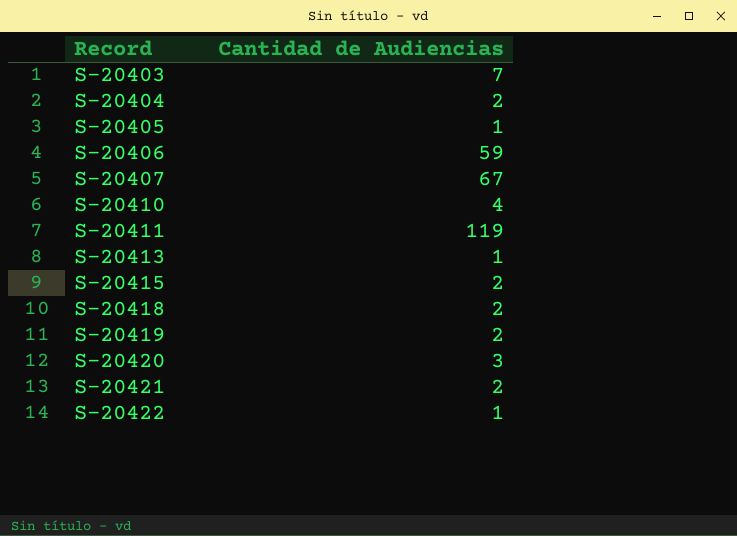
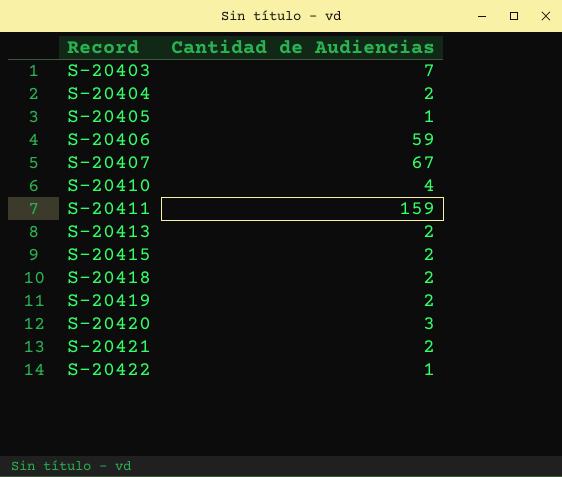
S-20411 | Cantidad de Audiencias: 119 -> 159
S-20413 | Cantidad de Audiencias: 1 -> 2

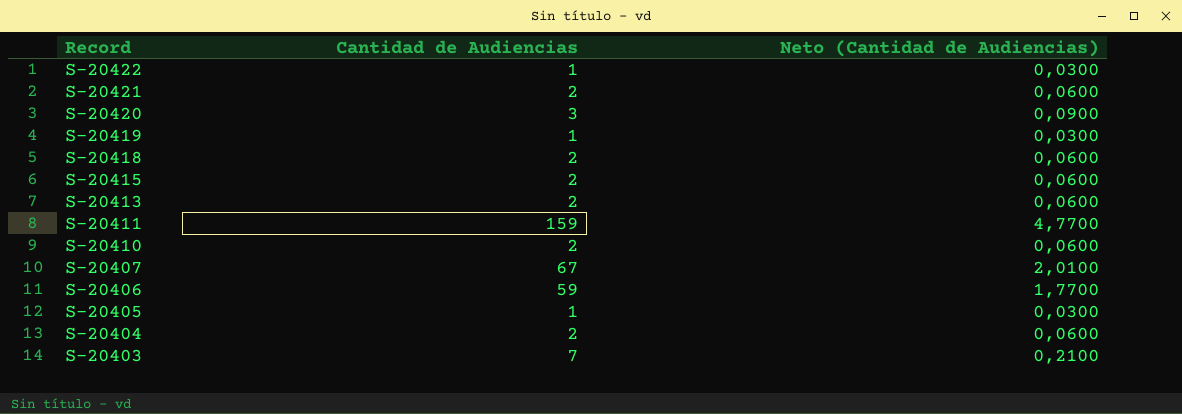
row order: Record ascending -> Record descending
column Neto (Cantidad de Audiencias) | formula: none -> [Cantidad de Audiencias] * 0,03
S-20419 | Cantidad de Audiencias: 2 -> 1
S-20410 | Cantidad de Audiencias: 4 -> 2

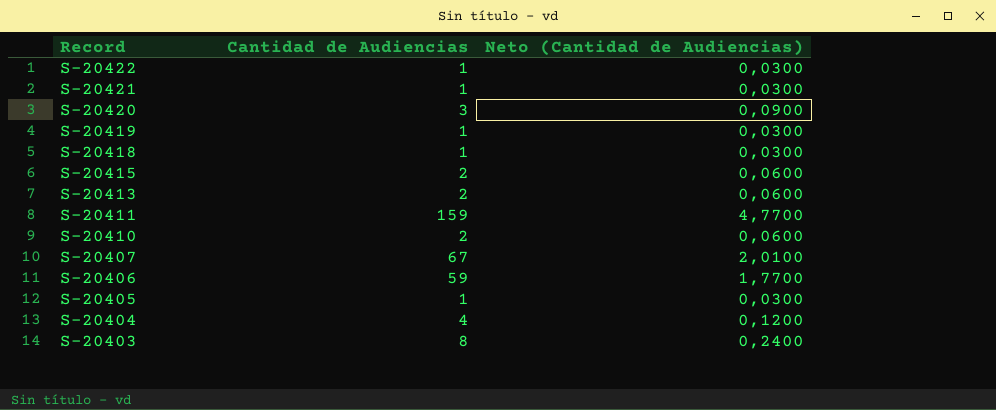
S-20421 | Cantidad de Audiencias: 2 -> 1
S-20421 | Neto (Cantidad de Audiencias): 0,0600 -> 0,0300
S-20418 | Cantidad de Audiencias: 2 -> 1
S-20418 | Neto (Cantidad de Audiencias): 0,0600 -> 0,0300
S-20404 | Cantidad de Audiencias: 2 -> 4
S-20404 | Neto (Cantidad de Audiencias): 0,0600 -> 0,1200
S-20403 | Cantidad de Audiencias: 7 -> 8
S-20403 | Neto (Cantidad de Audiencias): 0,2100 -> 0,2400

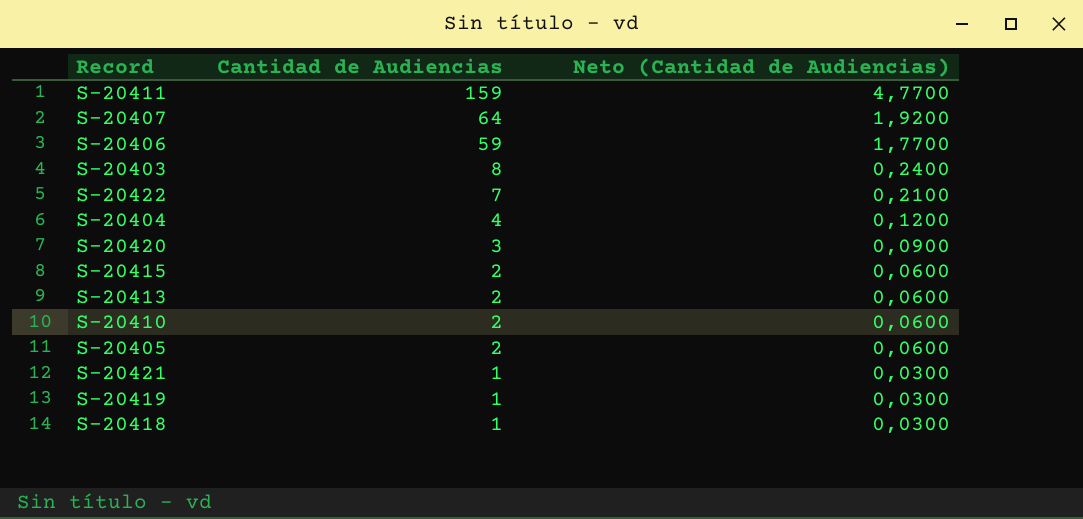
row order: Record descending -> Cantidad de Audiencias descending
S-20407 | Cantidad de Audiencias: 67 -> 64
S-20407 | Neto (Cantidad de Audiencias): 2,0100 -> 1,9200
S-20422 | Cantidad de Audiencias: 1 -> 7
S-20422 | Neto (Cantidad de Audiencias): 0,0300 -> 0,2100
S-20405 | Cantidad de Audiencias: 1 -> 2
S-20405 | Neto (Cantidad de Audiencias): 0,0300 -> 0,0600

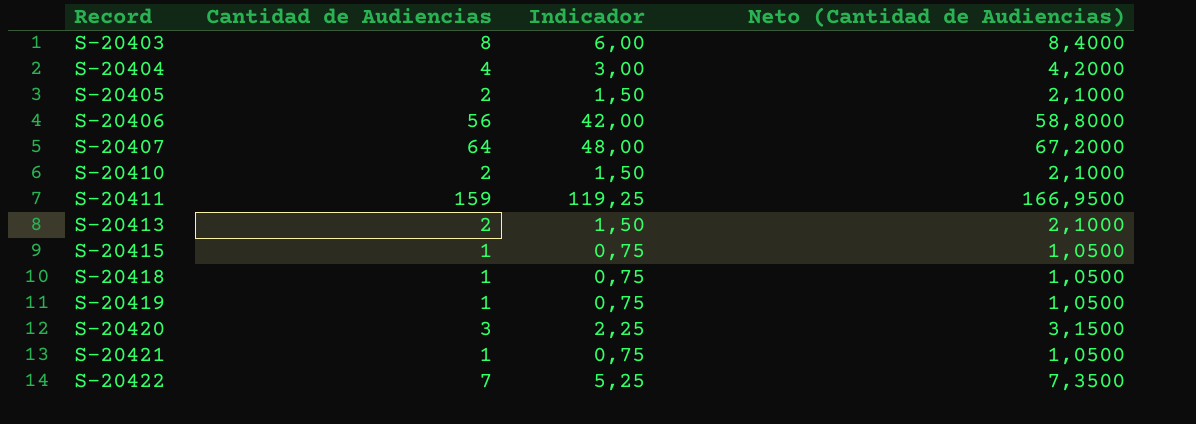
row order: Cantidad de Audiencias descending -> Record ascending
column Indicador | formula: none -> [Cantidad de Audiencias] * 0,75
column Neto (Cantidad de Audiencias) | formula: [Cantidad de Audiencias] * 0,03 -> [Cantidad de Audiencias] * 1,05
S-20406 | Cantidad de Audiencias: 59 -> 56
S-20415 | Cantidad de Audiencias: 2 -> 1

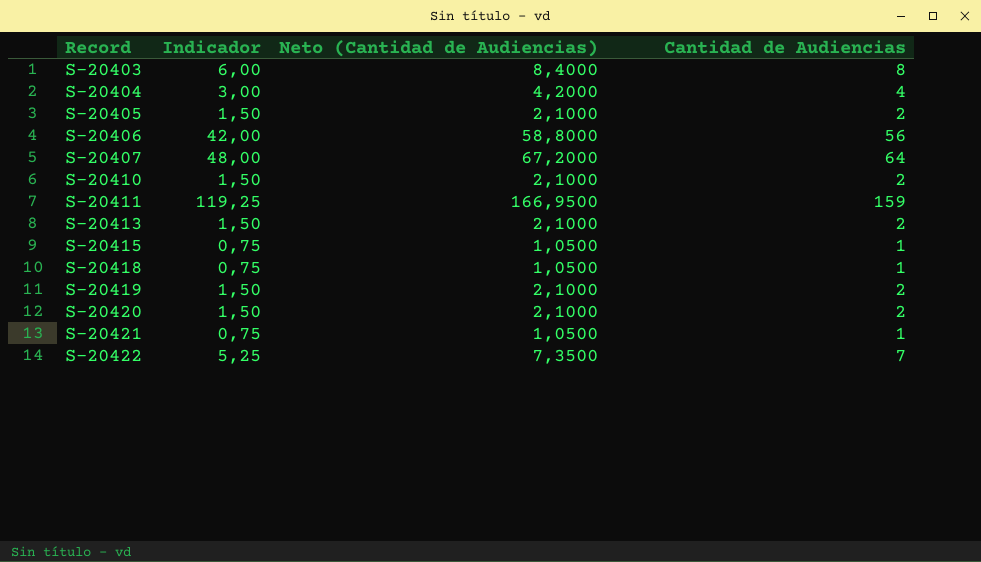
column Cantidad de Audiencias | position: 2 -> 4
S-20419 | Indicador: 0,75 -> 1,50
S-20419 | Neto (Cantidad de Audiencias): 1,0500 -> 2,1000
S-20419 | Cantidad de Audiencias: 1 -> 2
S-20420 | Indicador: 2,25 -> 1,50
S-20420 | Neto (Cantidad de Audiencias): 3,1500 -> 2,1000
S-20420 | Cantidad de Audiencias: 3 -> 2

